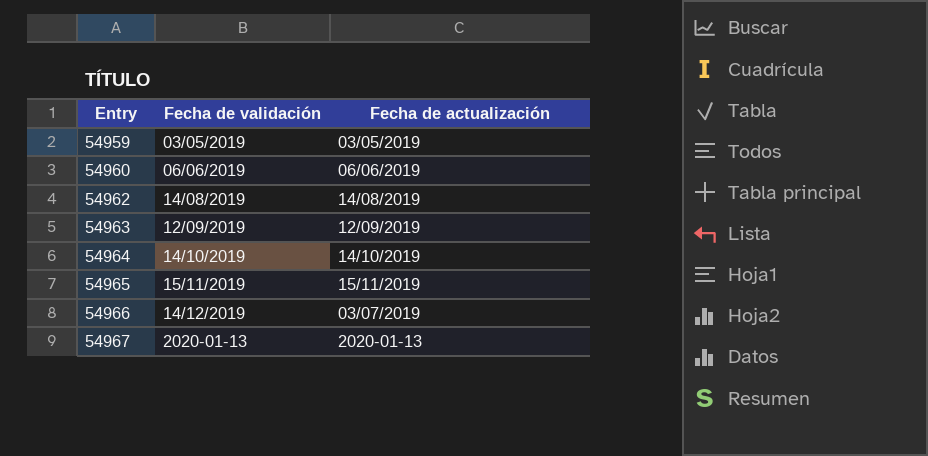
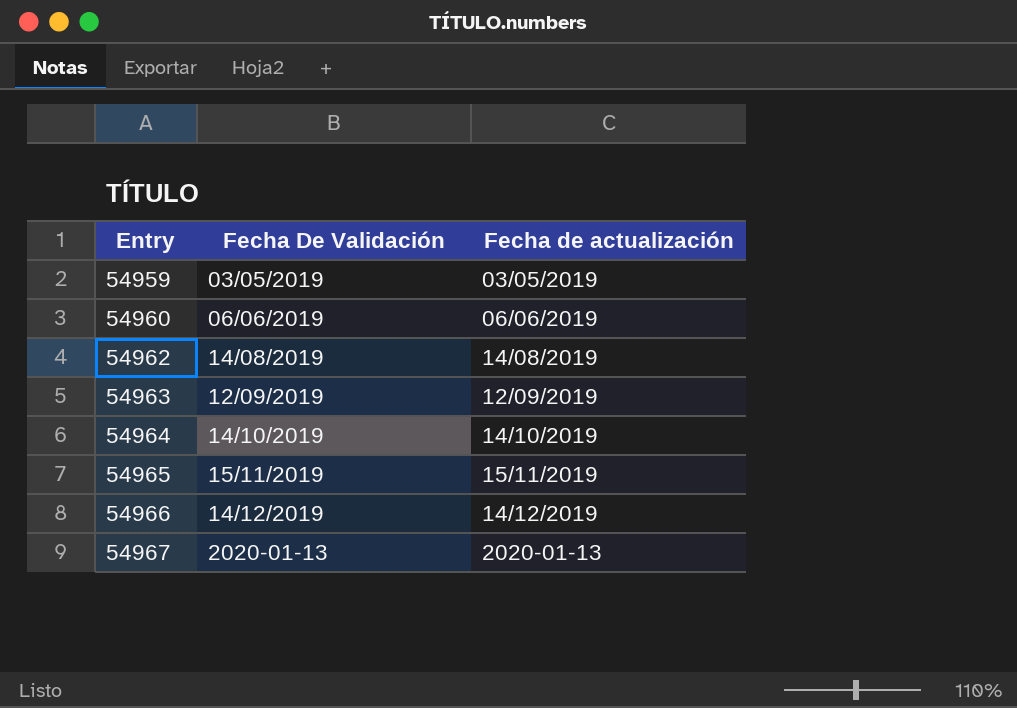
column name: Fecha de validación -> Fecha De Validación
54966 | Fecha de actualización: 03/07/2019 -> 14/12/2019

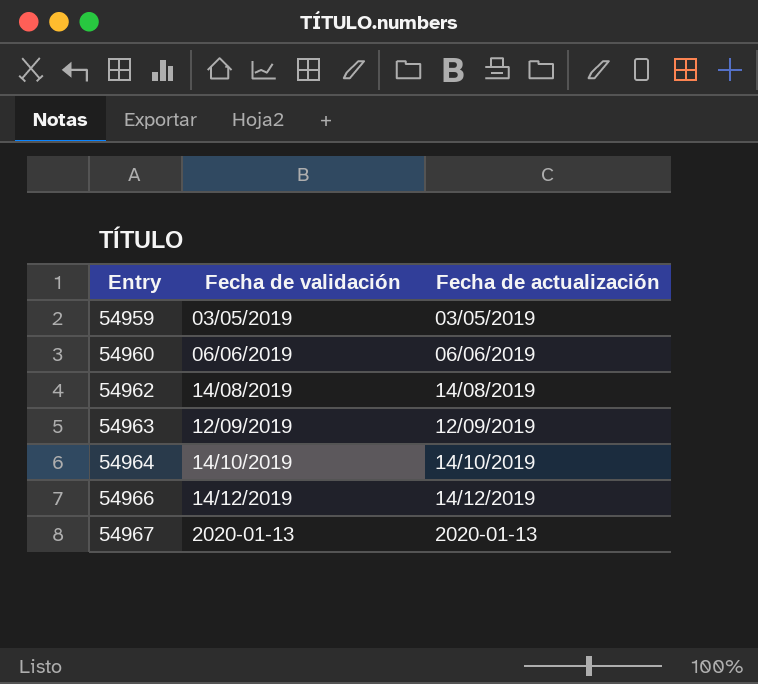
column name: Fecha De Validación -> Fecha de validación
row 54965: 15/11/2019 | 15/11/2019 -> none

